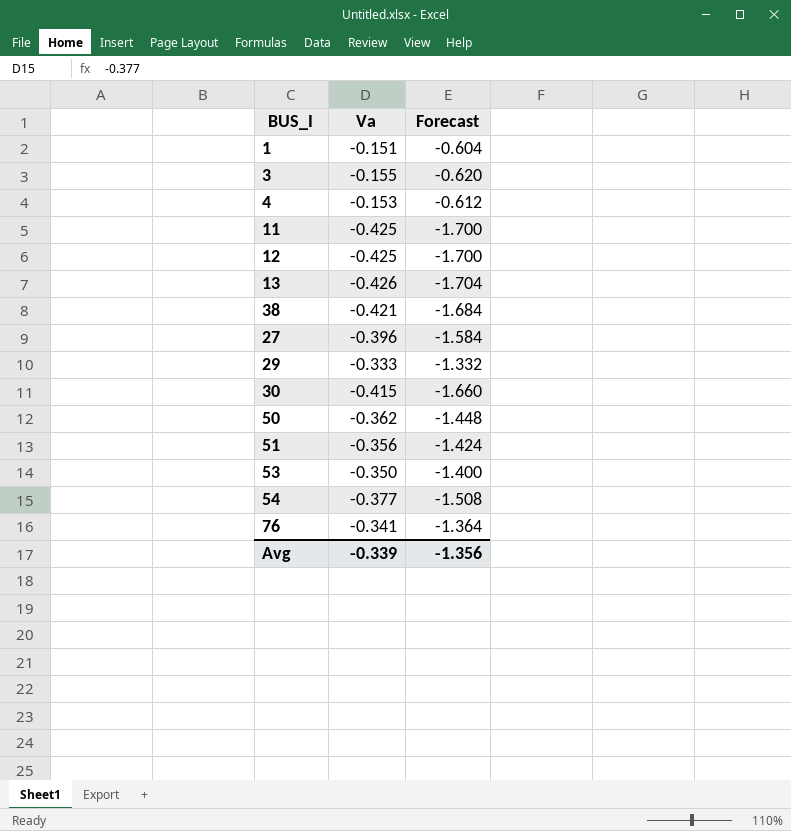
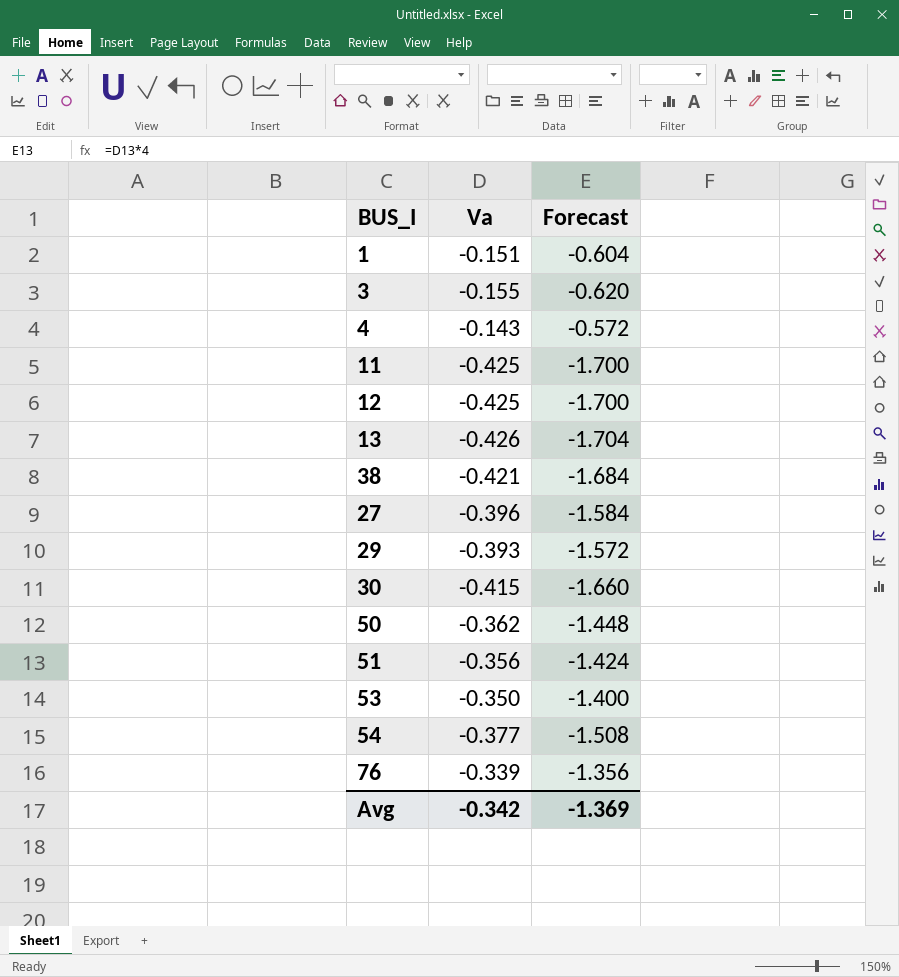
4 | Va: -0.153 -> -0.143
4 | Forecast: -0.612 -> -0.572
29 | Va: -0.333 -> -0.393
29 | Forecast: -1.332 -> -1.572
76 | Va: -0.341 -> -0.339
76 | Forecast: -1.364 -> -1.356
Avg | Va: -0.339 -> -0.342
Avg | Forecast: -1.356 -> -1.369

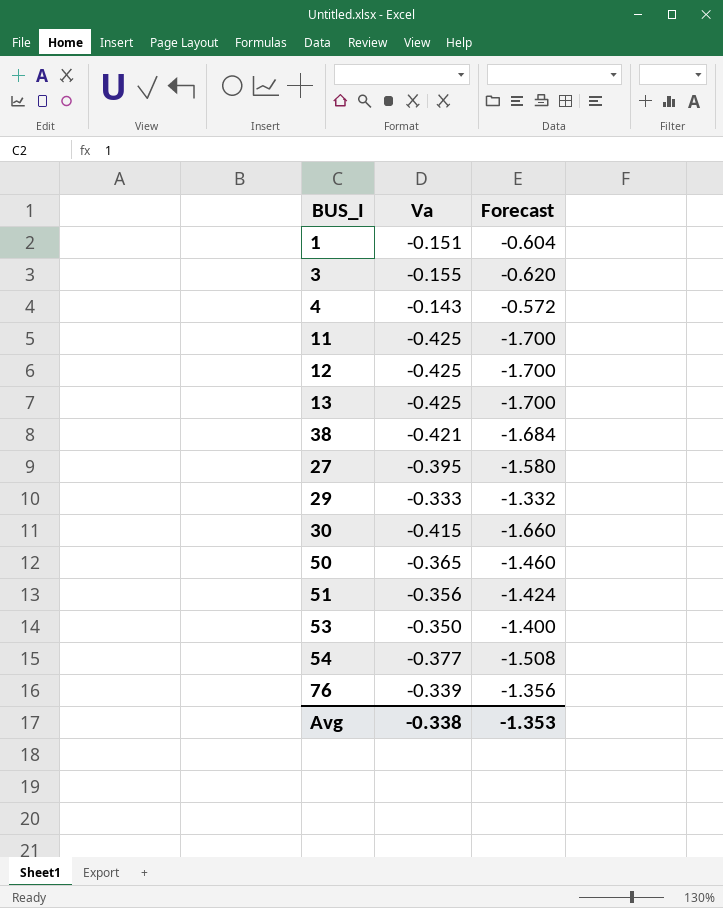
13 | Va: -0.426 -> -0.425
13 | Forecast: -1.704 -> -1.700
27 | Va: -0.396 -> -0.395
27 | Forecast: -1.584 -> -1.580
29 | Va: -0.393 -> -0.333
29 | Forecast: -1.572 -> -1.332
50 | Va: -0.362 -> -0.365
50 | Forecast: -1.448 -> -1.460
Avg | Va: -0.342 -> -0.338
Avg | Forecast: -1.369 -> -1.353

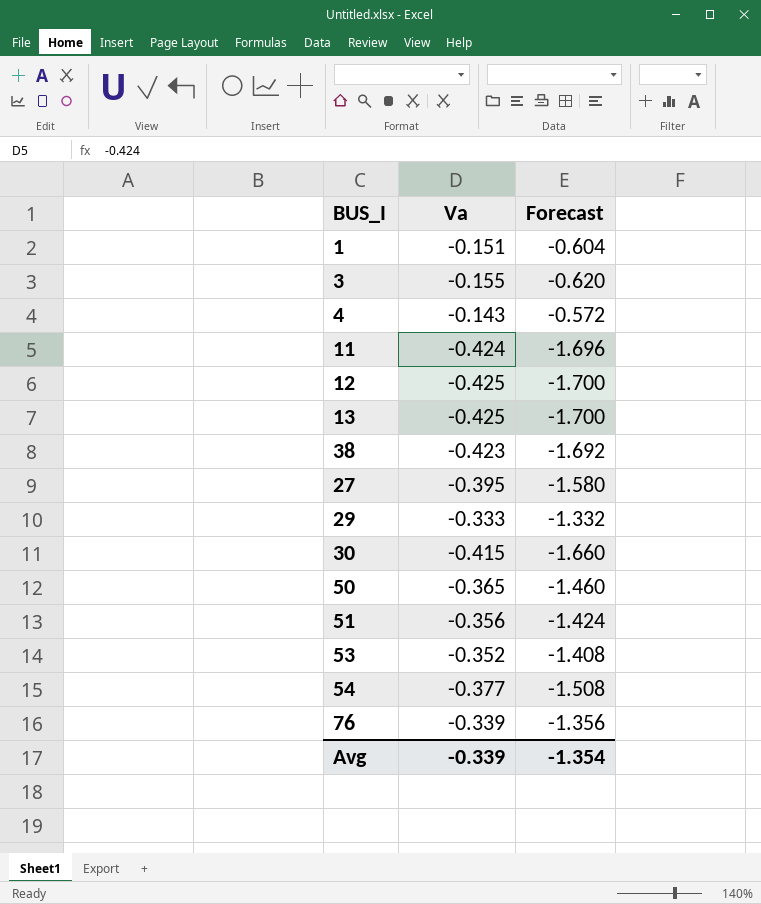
11 | Va: -0.425 -> -0.424
11 | Forecast: -1.700 -> -1.696
38 | Va: -0.421 -> -0.423
38 | Forecast: -1.684 -> -1.692
53 | Va: -0.350 -> -0.352
53 | Forecast: -1.400 -> -1.408
Avg | Va: -0.338 -> -0.339
Avg | Forecast: -1.353 -> -1.354

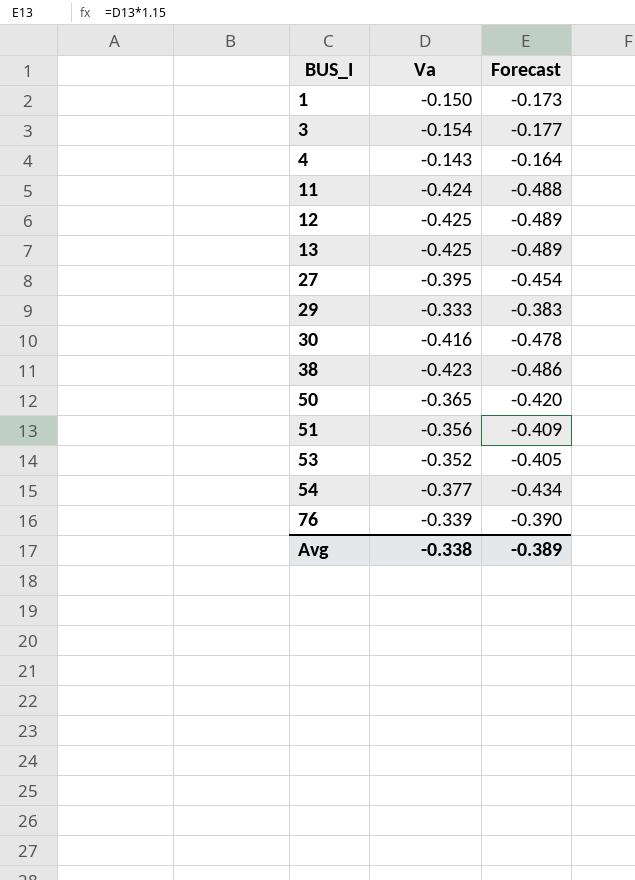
row order: none -> BUS_I ascending
column Forecast | formula: [Va] * 4 -> [Va] * 1.15
1 | Va: -0.151 -> -0.150
3 | Va: -0.155 -> -0.154
30 | Va: -0.415 -> -0.416
Avg | Va: -0.339 -> -0.338
Avg | Forecast: -1.354 -> -0.389

